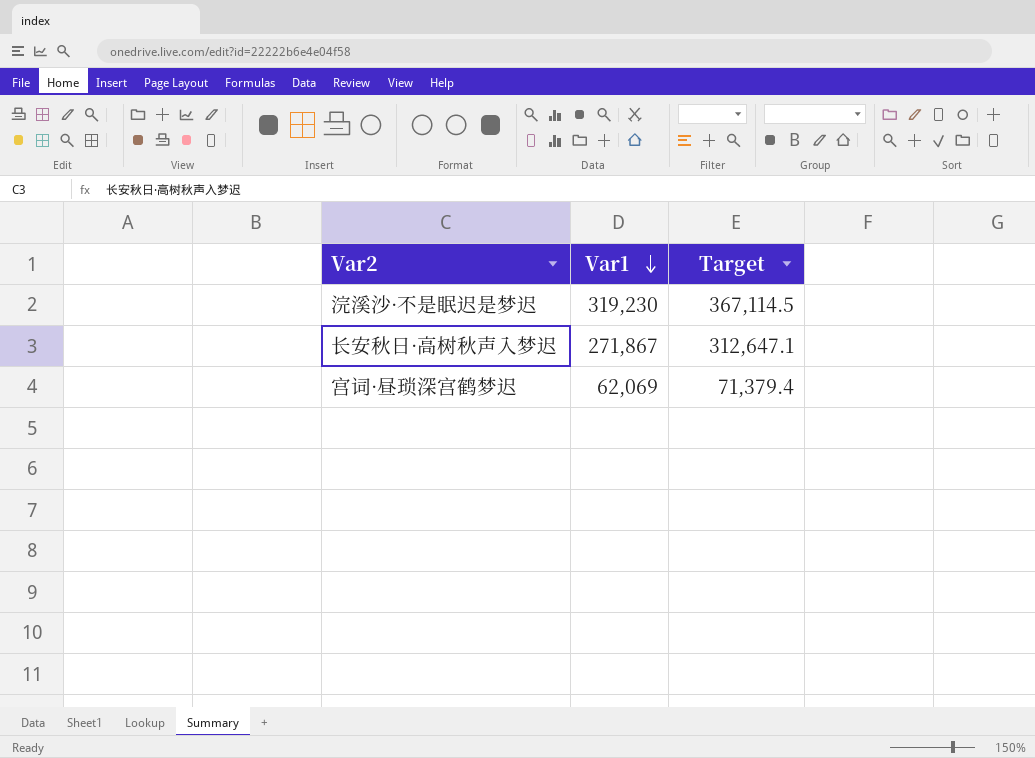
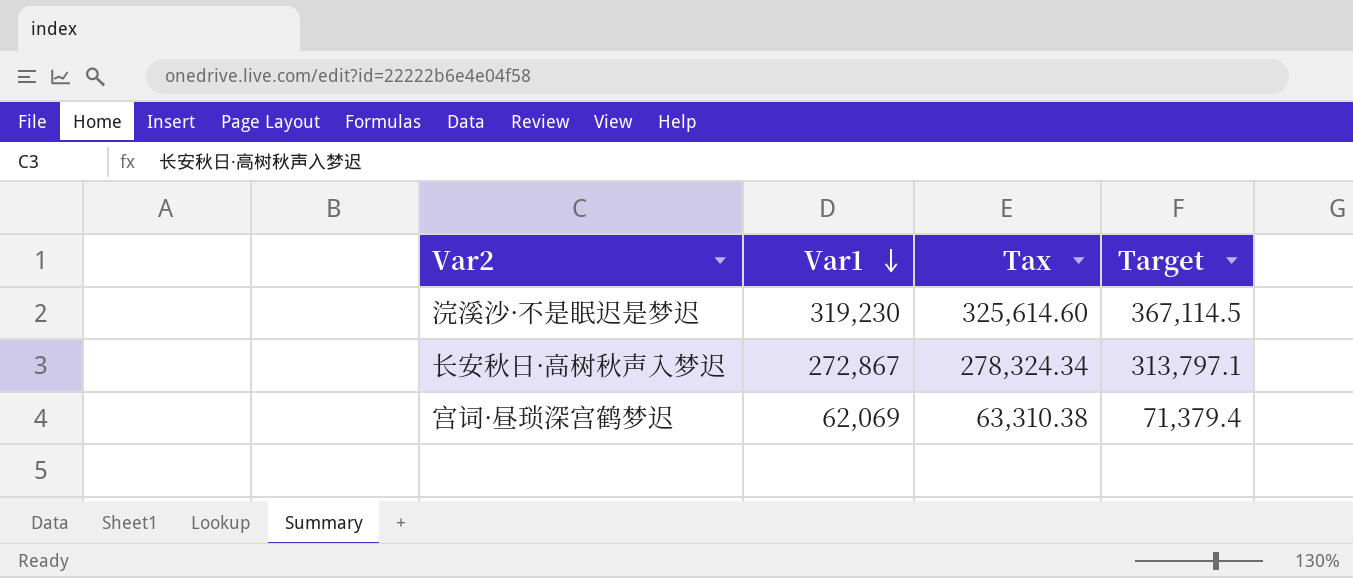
column Tax | formula: none -> [Var1] * 1.02
长安秋日·高树秋声入梦迟 | Var1: 271,867 -> 272,867
长安秋日·高树秋声入梦迟 | Target: 312,647.1 -> 313,797.1

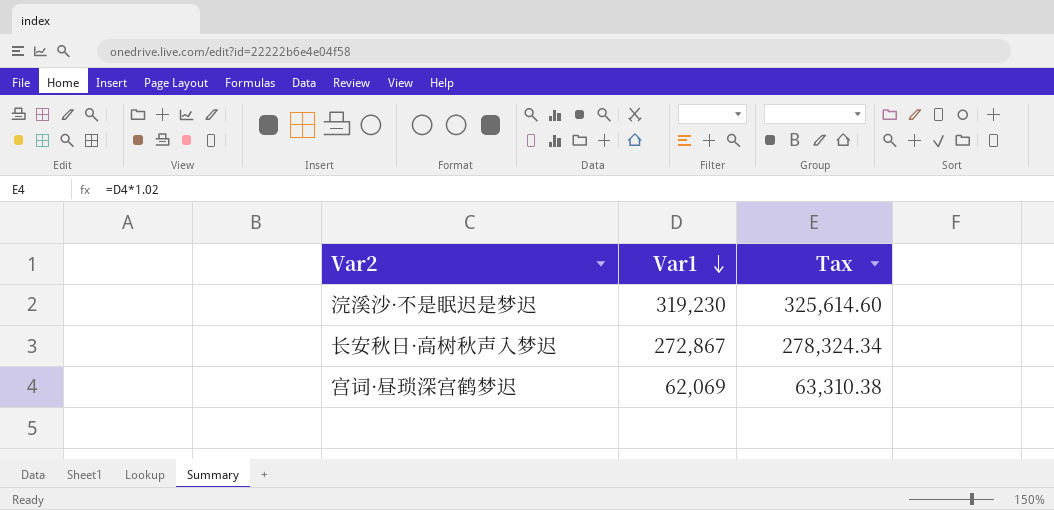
column Target | formula: [Var1] * 1.15 -> none

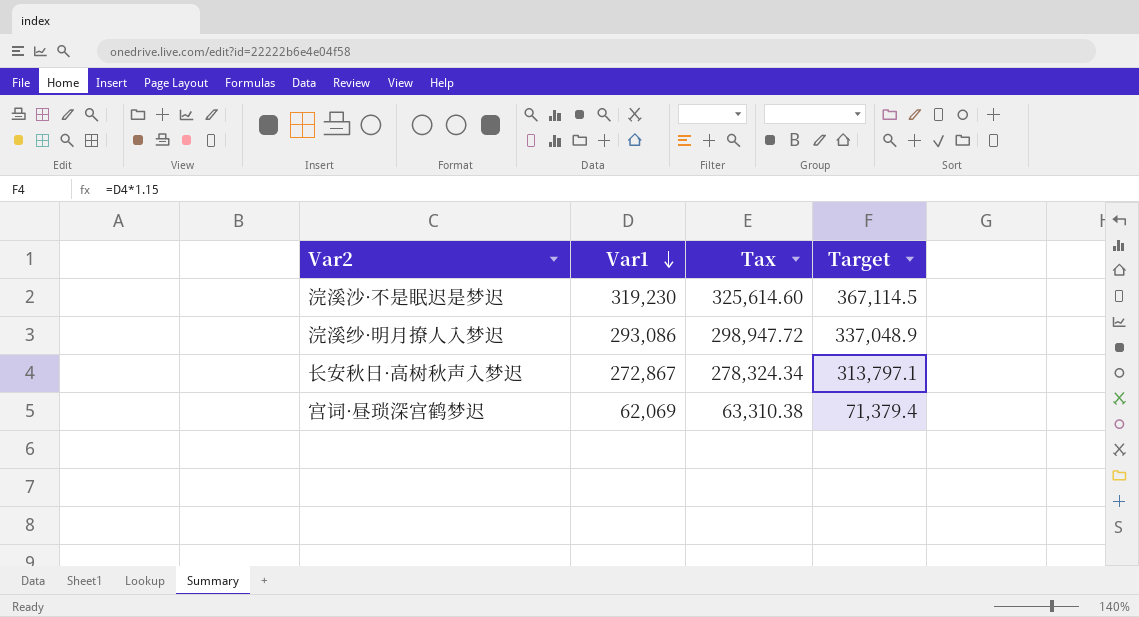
column Target | formula: none -> [Var1] * 1.15
row 浣溪纱·明月撩人入梦迟: none -> 293,086 | 298,947.72 | 337,048.9

